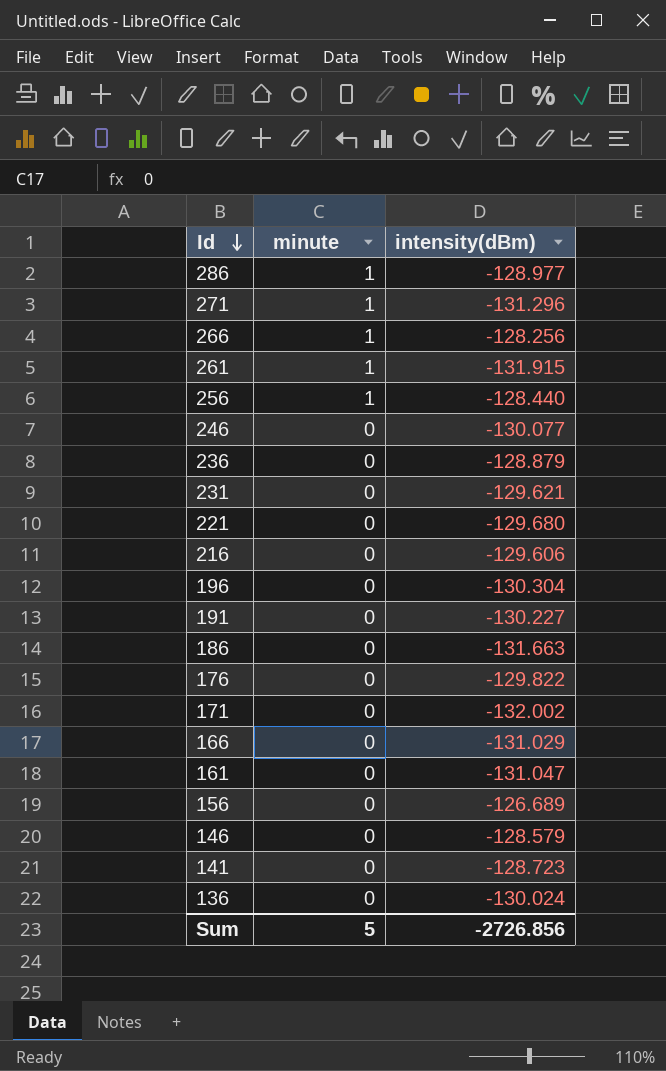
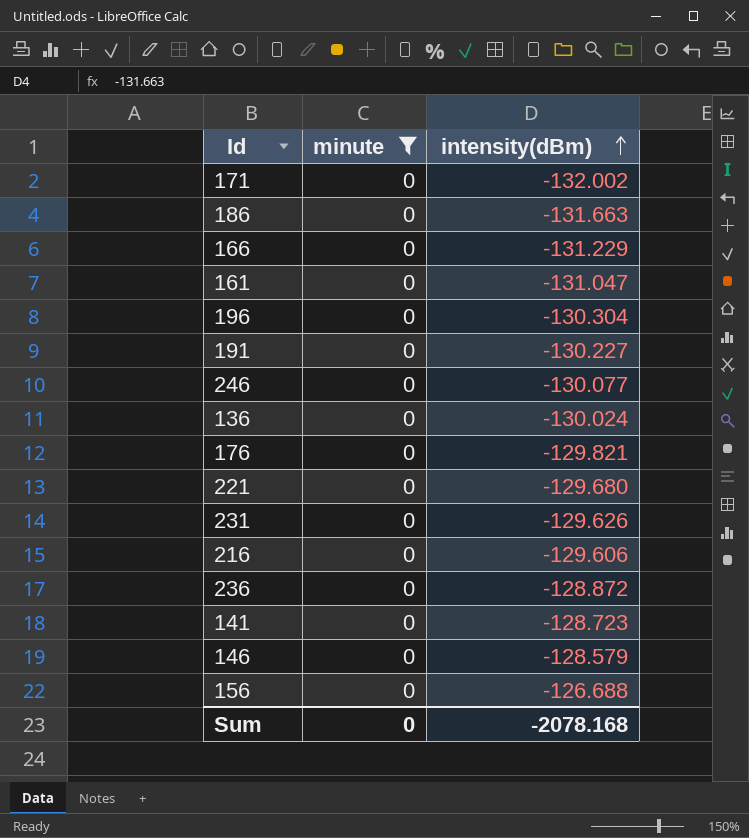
filter: none -> minute = 0
row order: Id descending -> intensity(dBm) ascending
166 | intensity(dBm): -131.029 -> -131.229
176 | intensity(dBm): -129.822 -> -129.821
231 | intensity(dBm): -129.621 -> -129.626
236 | intensity(dBm): -128.879 -> -128.872
156 | intensity(dBm): -126.689 -> -126.688
Sum | minute: 5 -> 0
Sum | intensity(dBm): -2726.856 -> -2078.168

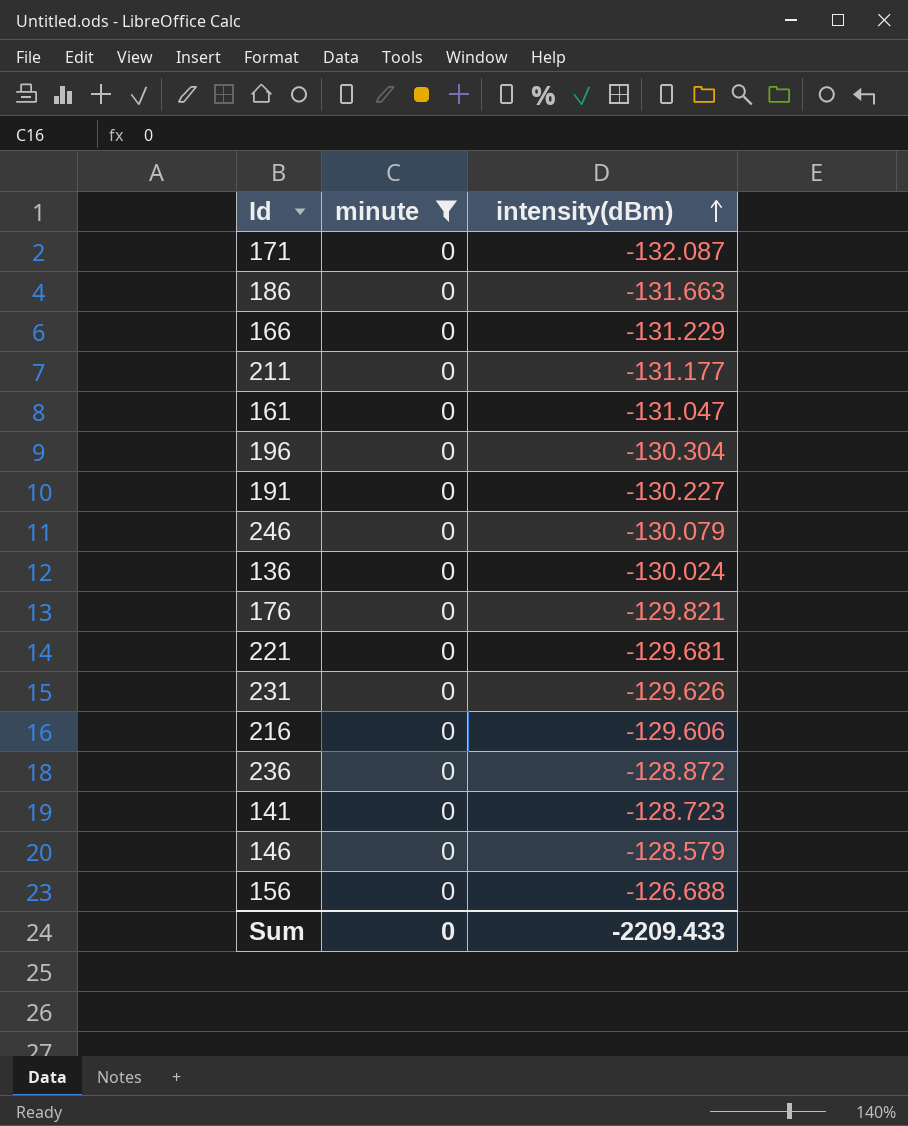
171 | intensity(dBm): -132.002 -> -132.087
row 211: none -> 0 | -131.177
246 | intensity(dBm): -130.077 -> -130.079
221 | intensity(dBm): -129.680 -> -129.681
Sum | intensity(dBm): -2078.168 -> -2209.433

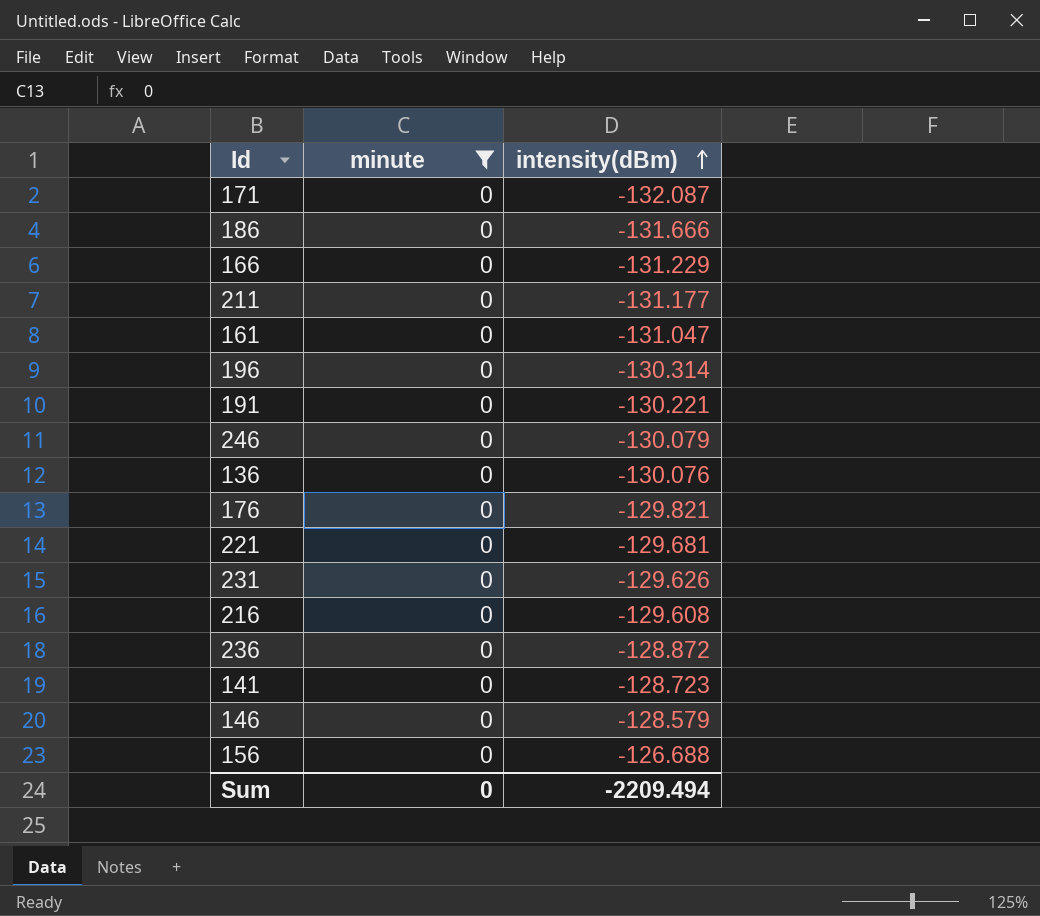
186 | intensity(dBm): -131.663 -> -131.666
196 | intensity(dBm): -130.304 -> -130.314
191 | intensity(dBm): -130.227 -> -130.221
136 | intensity(dBm): -130.024 -> -130.076
216 | intensity(dBm): -129.606 -> -129.608
Sum | intensity(dBm): -2209.433 -> -2209.494

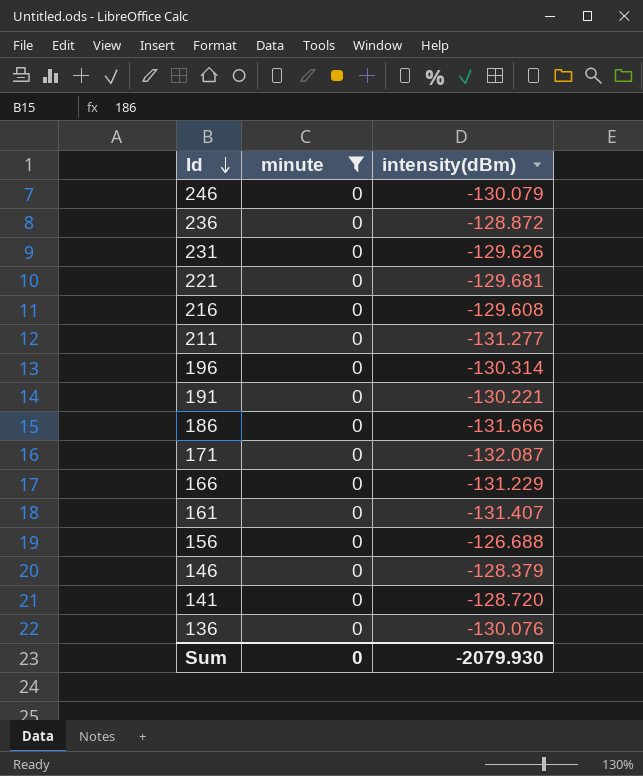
row order: intensity(dBm) ascending -> Id descending
row 176: 0 | -129.821 -> none
211 | intensity(dBm): -131.177 -> -131.277
161 | intensity(dBm): -131.047 -> -131.407
146 | intensity(dBm): -128.579 -> -128.379
141 | intensity(dBm): -128.723 -> -128.720
Sum | intensity(dBm): -2209.494 -> -2079.930

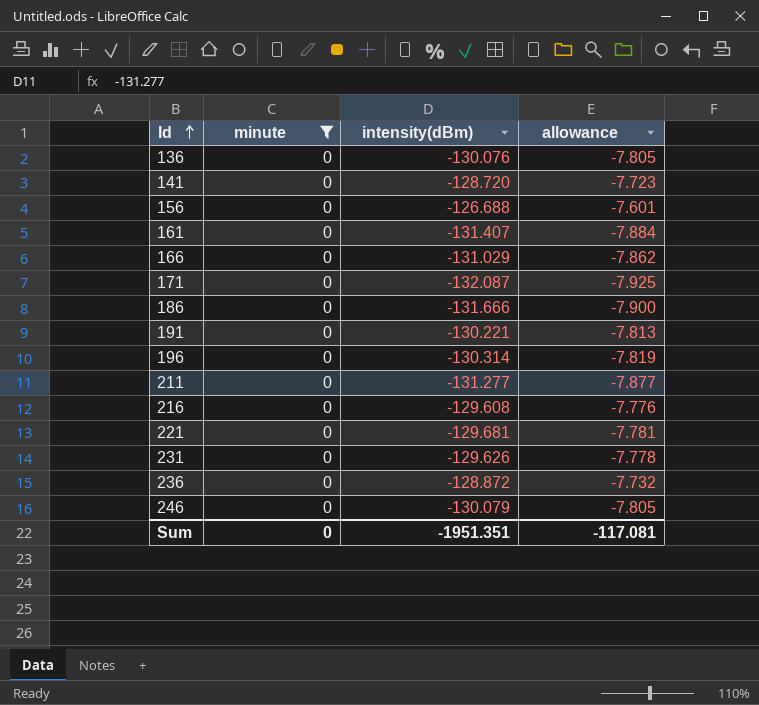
row order: Id descending -> Id ascending
column allowance | formula: none -> [intensity(dBm)] * 0.06
row 146: 0 | -128.379 -> none
166 | intensity(dBm): -131.229 -> -131.029
Sum | intensity(dBm): -2079.930 -> -1951.351

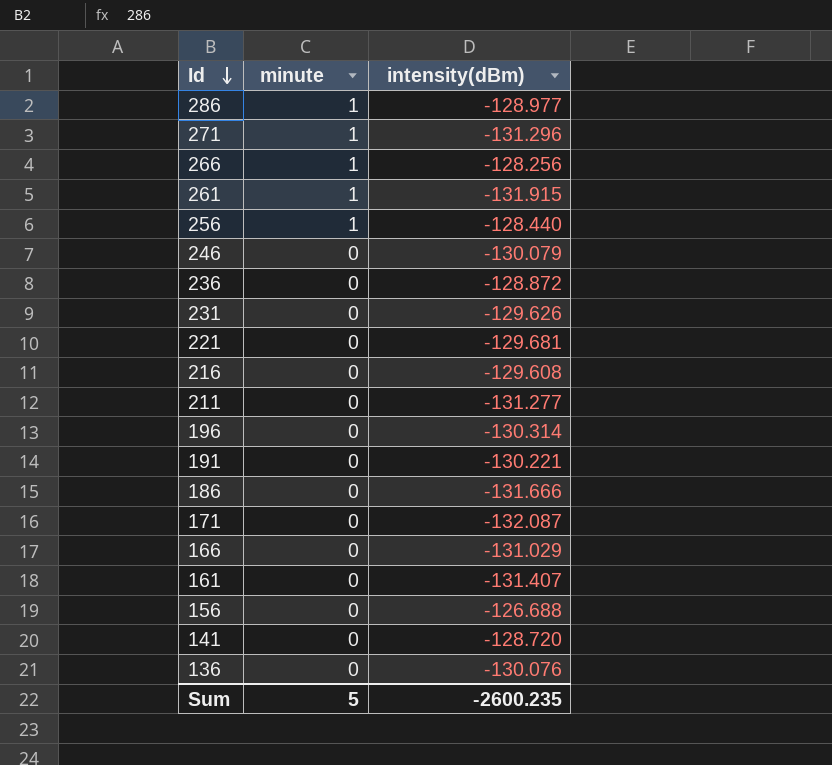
filter: minute = 0 -> none
row order: Id ascending -> Id descending
column allowance | formula: [intensity(dBm)] * 0.06 -> none
Sum | minute: 0 -> 5
Sum | intensity(dBm): -1951.351 -> -2600.235

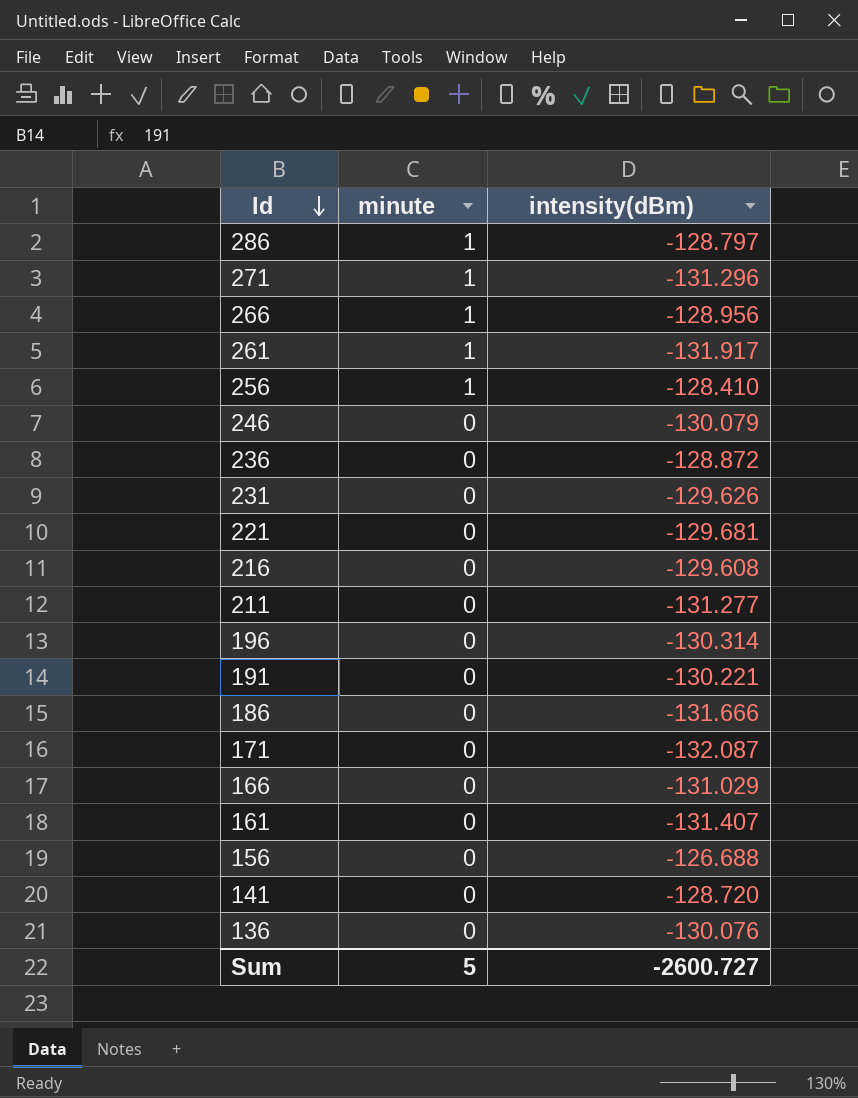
286 | intensity(dBm): -128.977 -> -128.797
266 | intensity(dBm): -128.256 -> -128.956
261 | intensity(dBm): -131.915 -> -131.917
256 | intensity(dBm): -128.440 -> -128.410
Sum | intensity(dBm): -2600.235 -> -2600.727

